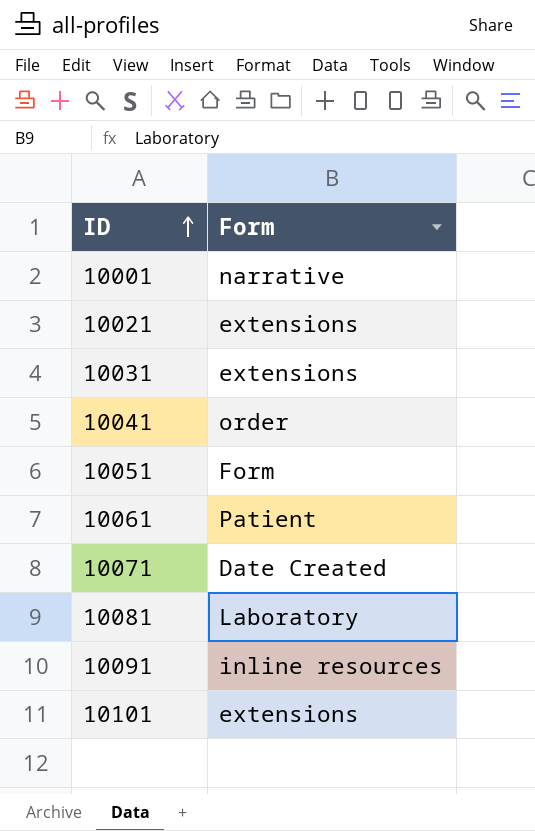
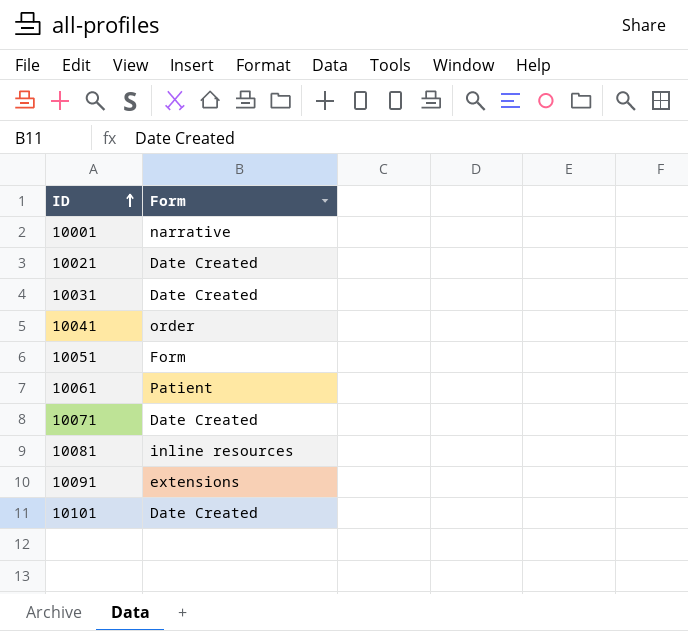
10021 | Form: extensions -> Date Created
10031 | Form: extensions -> Date Created
10081 | Form: Laboratory -> inline resources
10091 | Form: inline resources -> extensions
10101 | Form: extensions -> Date Created

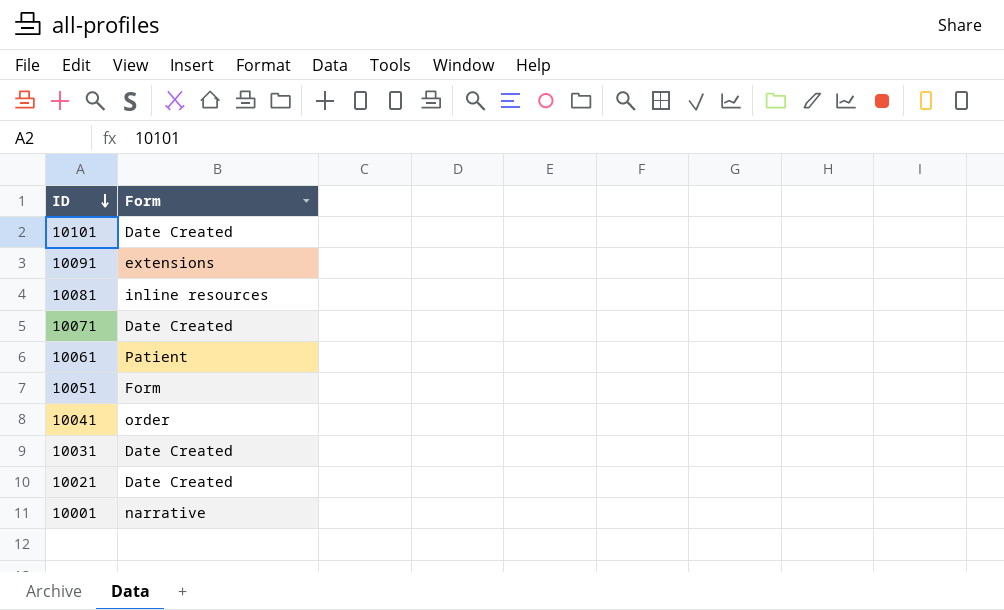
row order: ID ascending -> ID descending

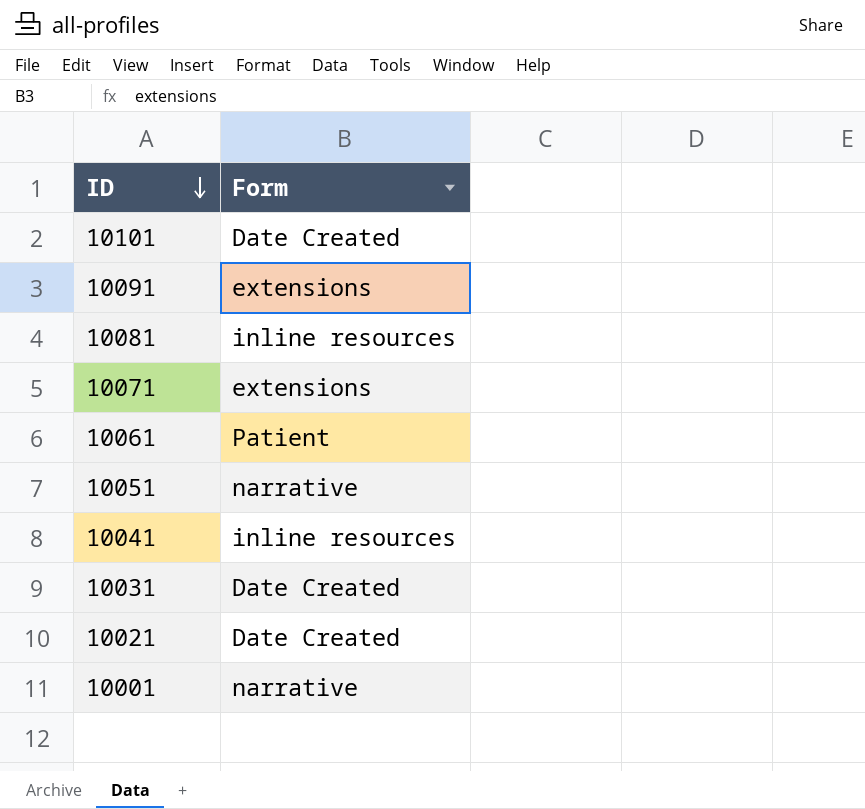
10071 | Form: Date Created -> extensions
10051 | Form: Form -> narrative
10041 | Form: order -> inline resources

